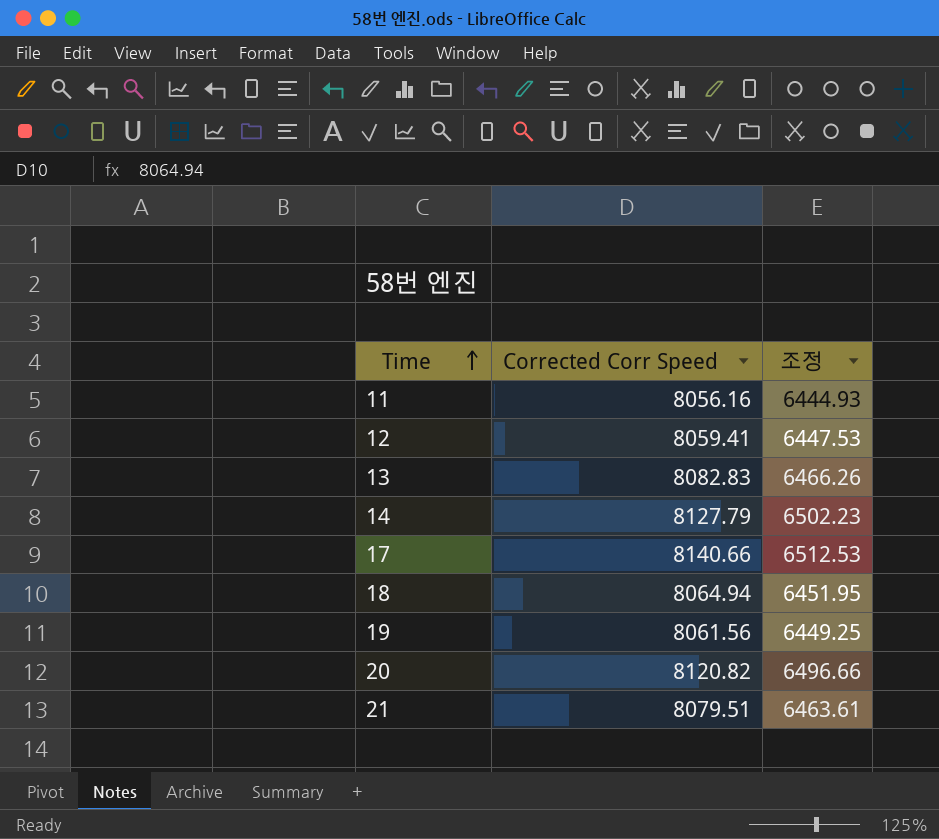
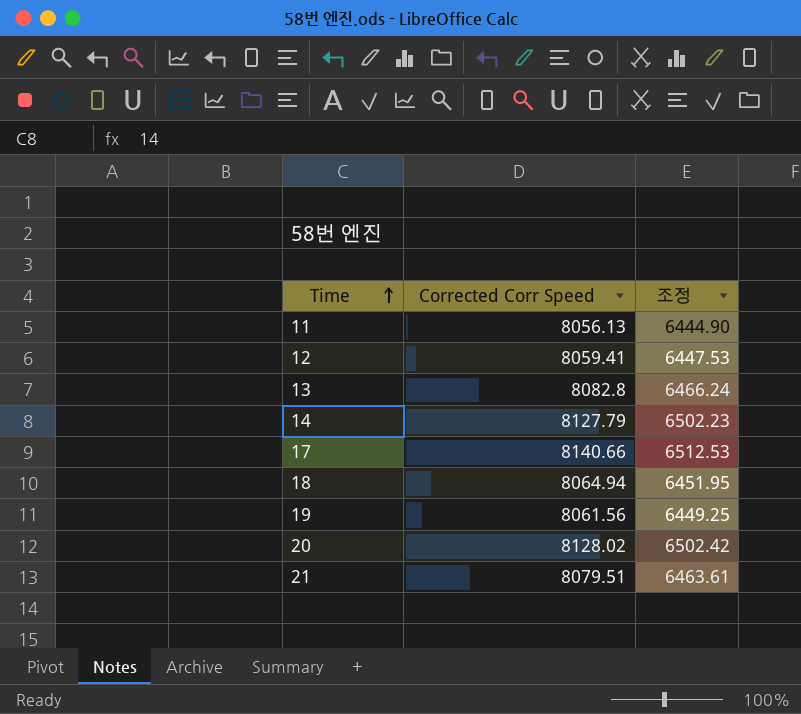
11 | Corrected Corr Speed: 8056.16 -> 8056.13
11 | 조정: 6444.93 -> 6444.90
13 | Corrected Corr Speed: 8082.83 -> 8082.8
13 | 조정: 6466.26 -> 6466.24
20 | Corrected Corr Speed: 8120.82 -> 8128.02
20 | 조정: 6496.66 -> 6502.42

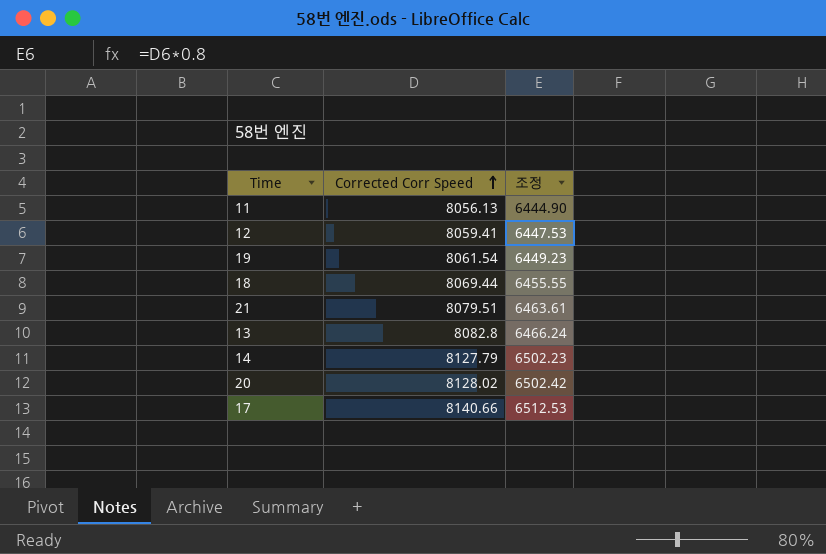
row order: Time ascending -> Corrected Corr Speed ascending
19 | Corrected Corr Speed: 8061.56 -> 8061.54
19 | 조정: 6449.25 -> 6449.23
18 | Corrected Corr Speed: 8064.94 -> 8069.44
18 | 조정: 6451.95 -> 6455.55

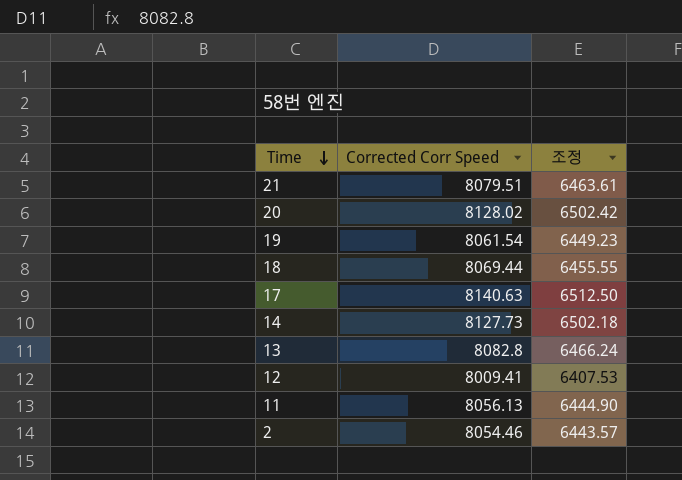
row order: Corrected Corr Speed ascending -> Time descending
17 | Corrected Corr Speed: 8140.66 -> 8140.63
17 | 조정: 6512.53 -> 6512.50
14 | Corrected Corr Speed: 8127.79 -> 8127.73
14 | 조정: 6502.23 -> 6502.18
12 | Corrected Corr Speed: 8059.41 -> 8009.41
12 | 조정: 6447.53 -> 6407.53
row 2: none -> 8054.46 | 6443.57

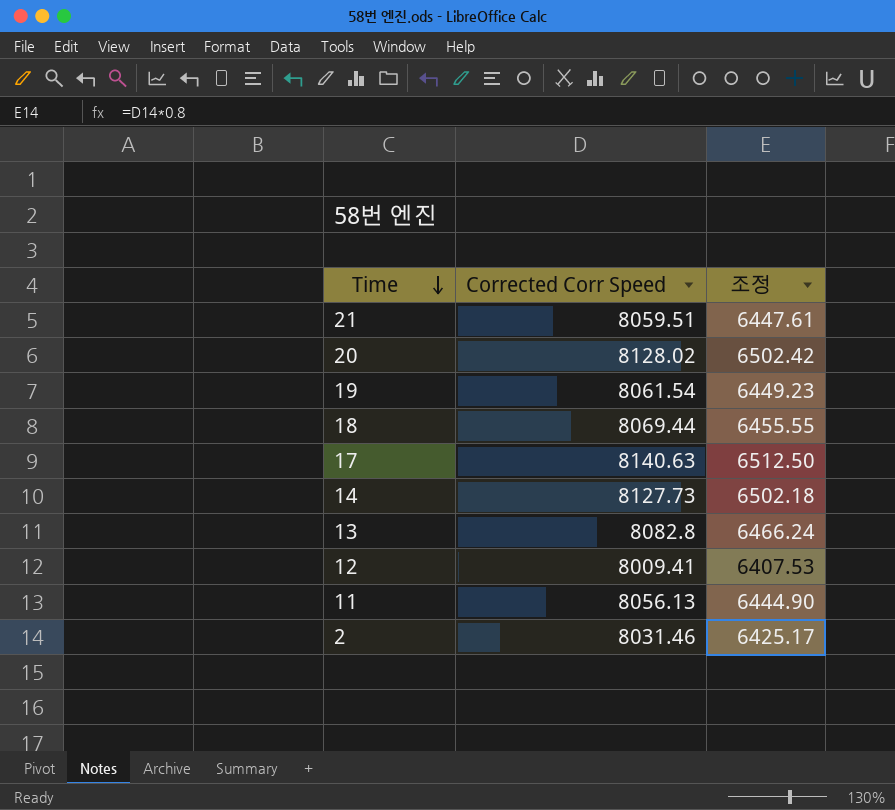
21 | Corrected Corr Speed: 8079.51 -> 8059.51
21 | 조정: 6463.61 -> 6447.61
2 | Corrected Corr Speed: 8054.46 -> 8031.46
2 | 조정: 6443.57 -> 6425.17

